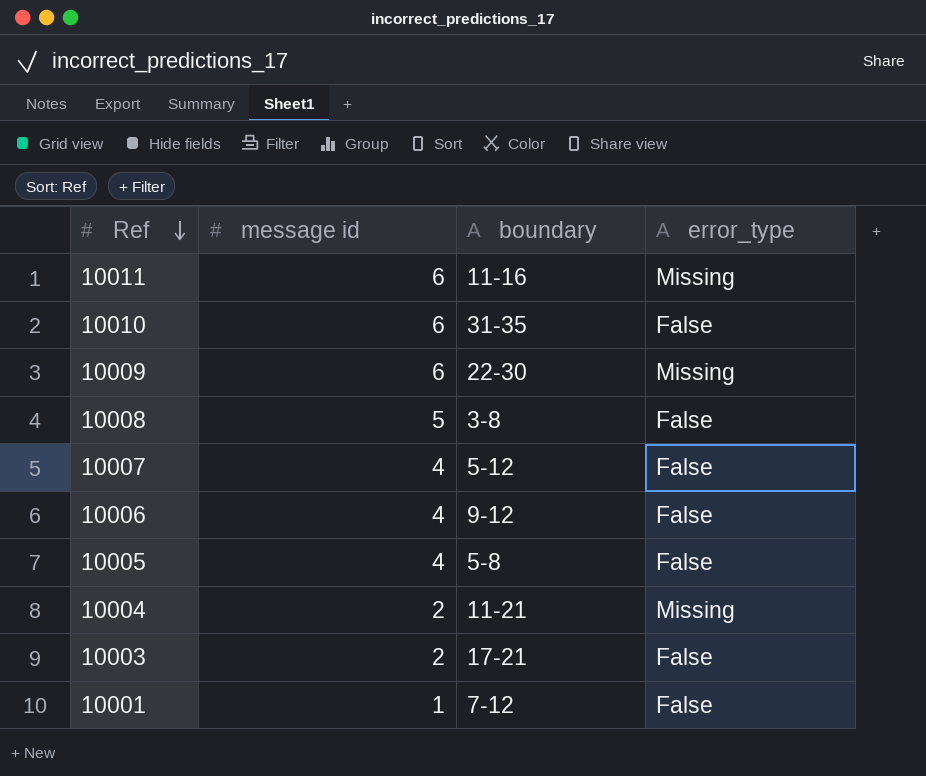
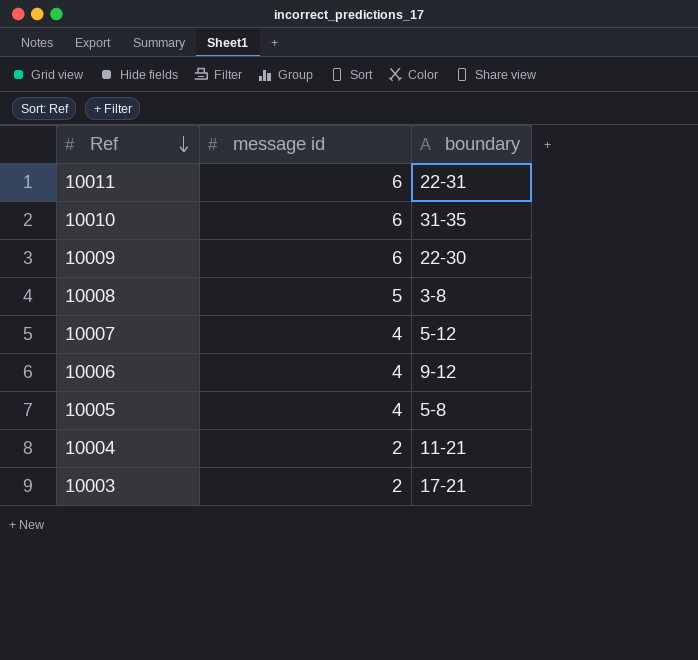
column error_type | position: 4 -> none
row 10001: 1 | 7-12 | False -> none
10011 | boundary: 11-16 -> 22-31

